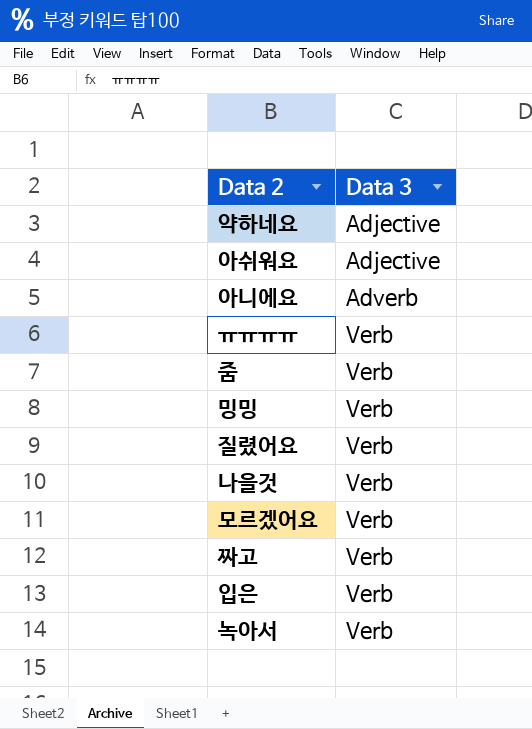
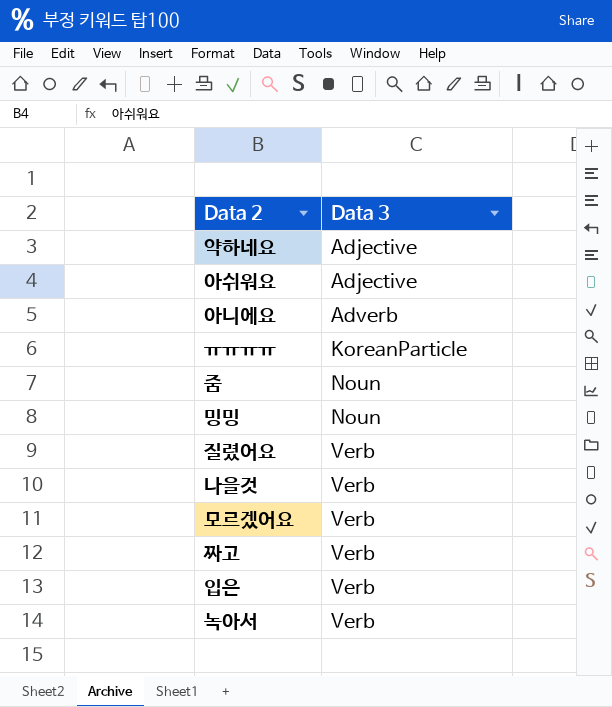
ㅠㅠㅠㅠ | Data 3: Verb -> KoreanParticle
줌 | Data 3: Verb -> Noun
밍밍 | Data 3: Verb -> Noun

